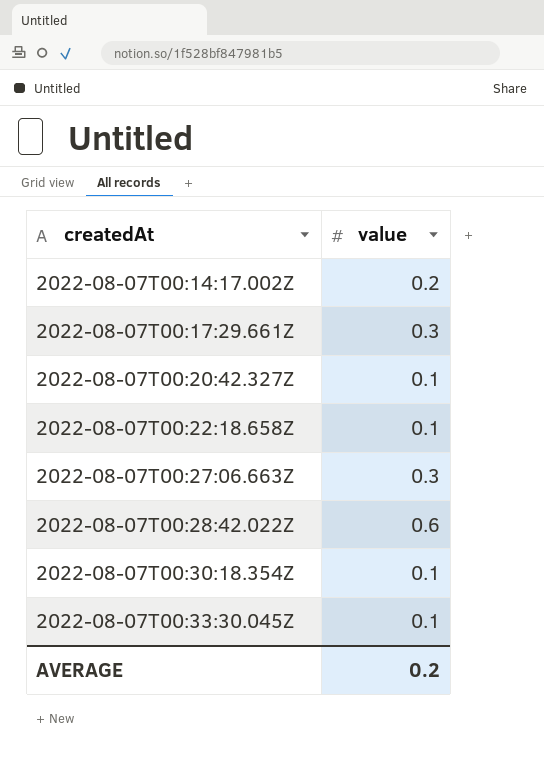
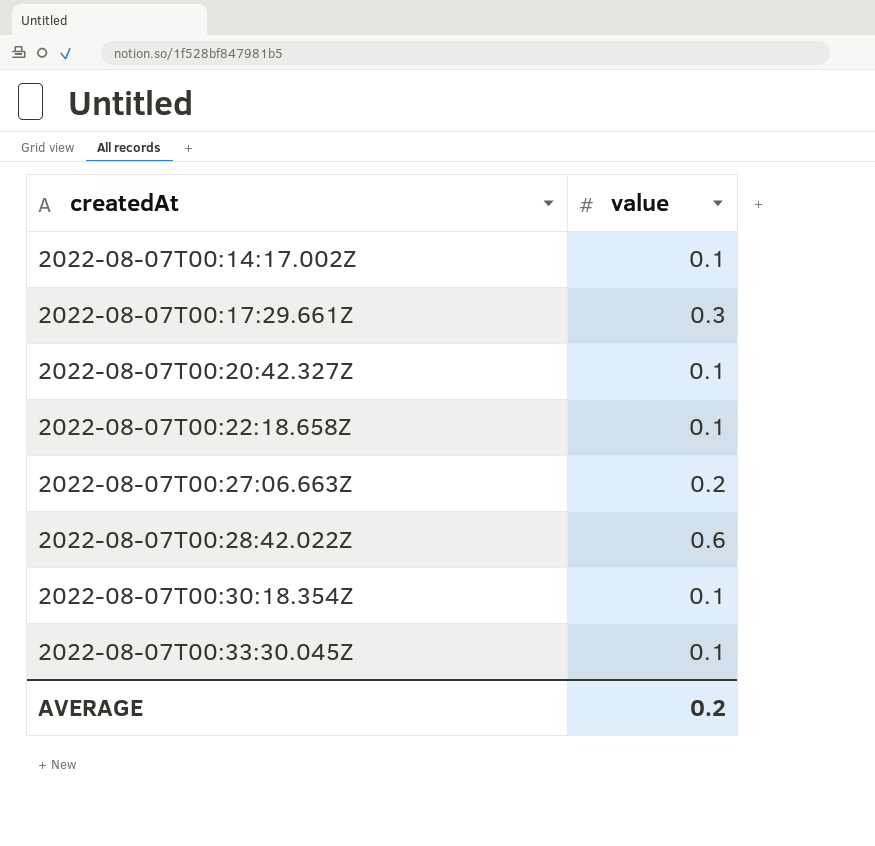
2022-08-07T00:14:17.002Z | value: 0.2 -> 0.1
2022-08-07T00:27:06.663Z | value: 0.3 -> 0.2

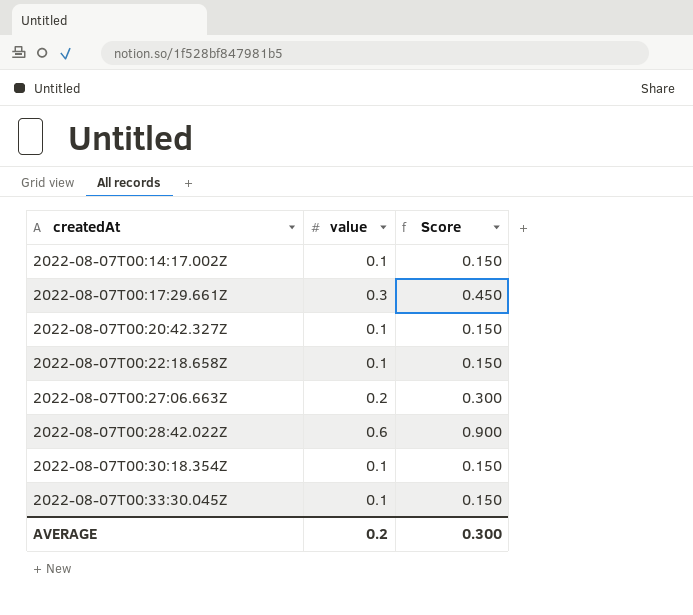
column Score | formula: none -> [value] * 1.5

